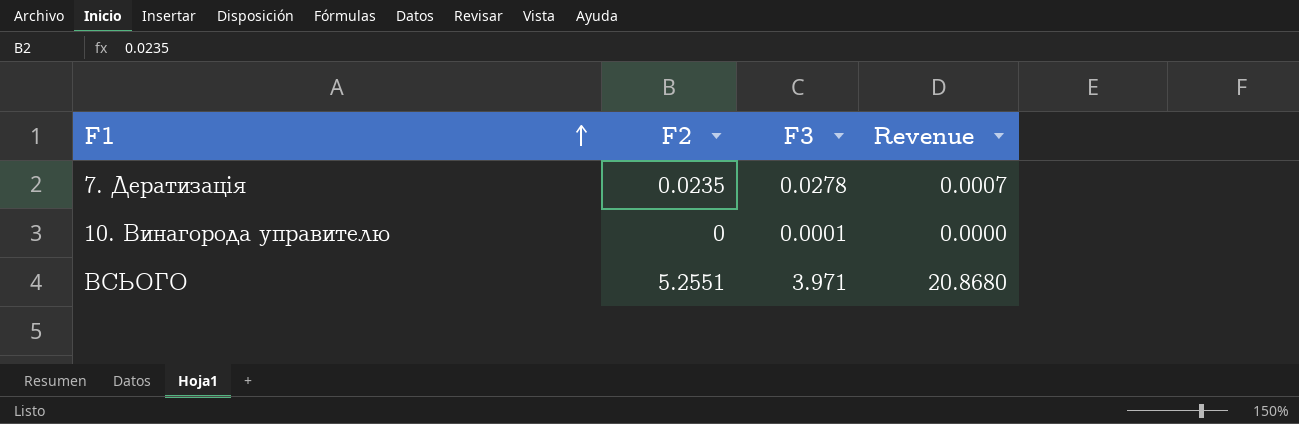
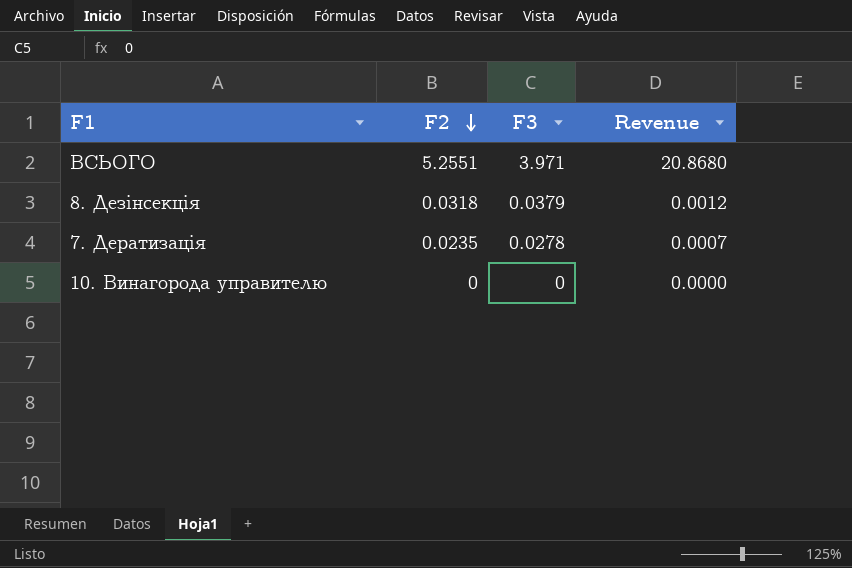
row order: F1 ascending -> F2 descending
row 8. Дезінсекція: none -> 0.0318 | 0.0379 | 0.0012
10. Винагорода управителю | F3: 0.0001 -> 0

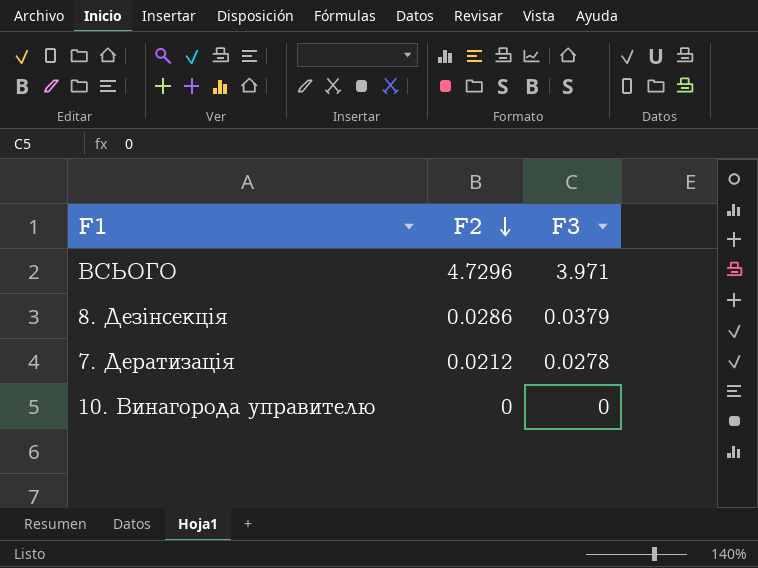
column Revenue | formula: [F2] * [F3] -> none
ВСЬОГО | F2: 5.2551 -> 4.7296
8. Дезінсекція | F2: 0.0318 -> 0.0286
7. Дератизація | F2: 0.0235 -> 0.0212

